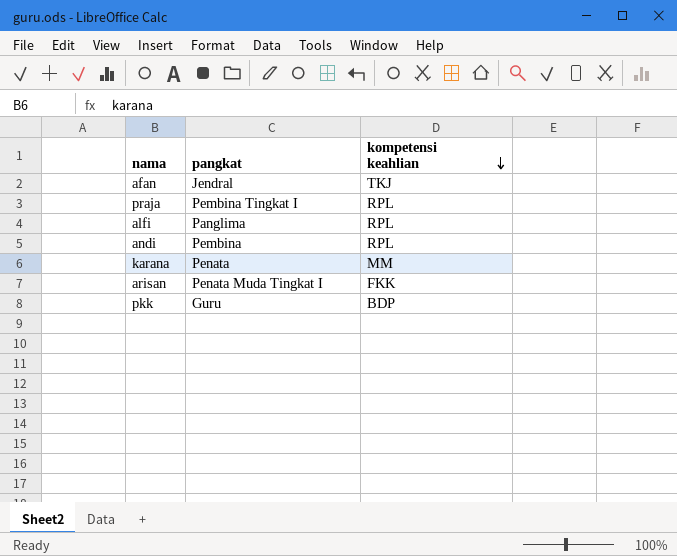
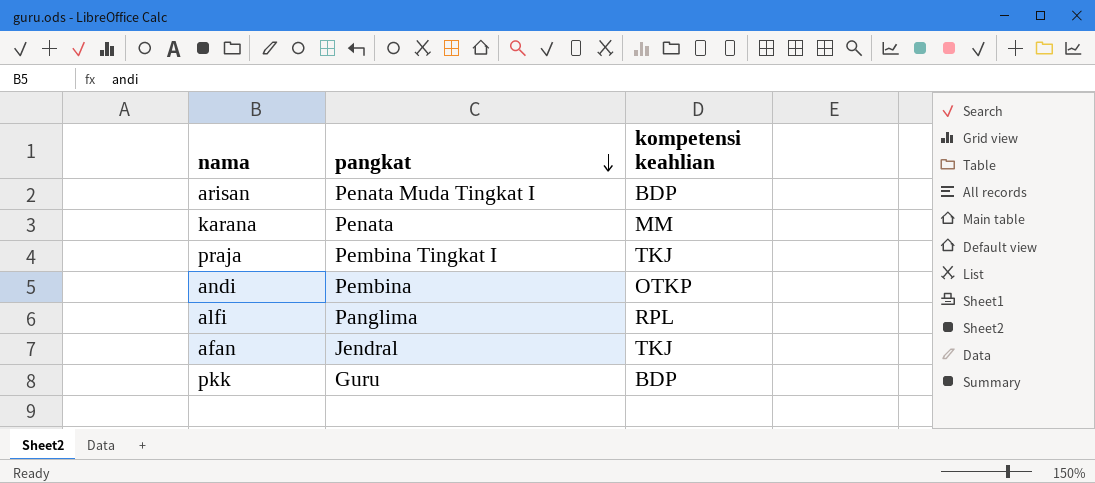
row order: kompetensi keahlian descending -> pangkat descending
arisan | kompetensi keahlian: FKK -> BDP
praja | kompetensi keahlian: RPL -> TKJ
andi | kompetensi keahlian: RPL -> OTKP

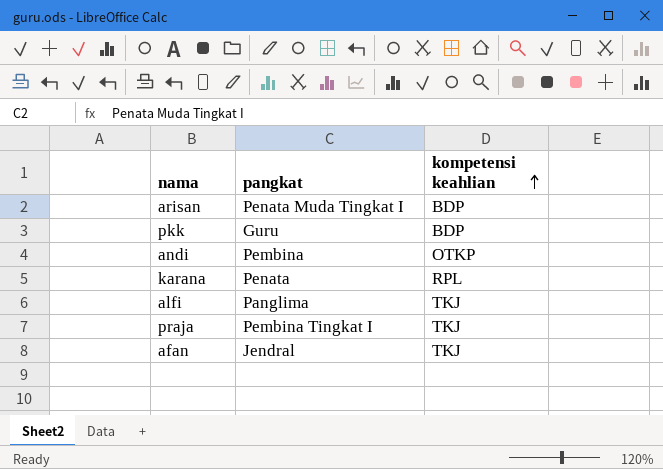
row order: pangkat descending -> kompetensi keahlian ascending
karana | kompetensi keahlian: MM -> RPL
alfi | kompetensi keahlian: RPL -> TKJ

